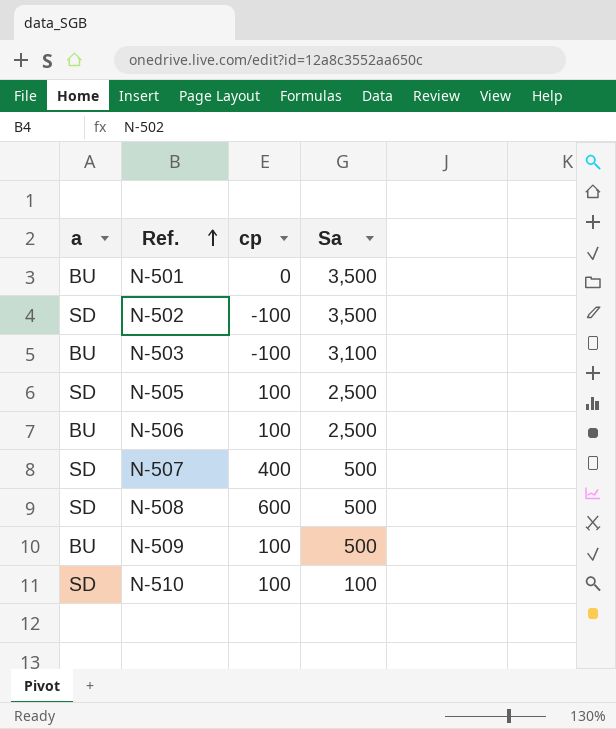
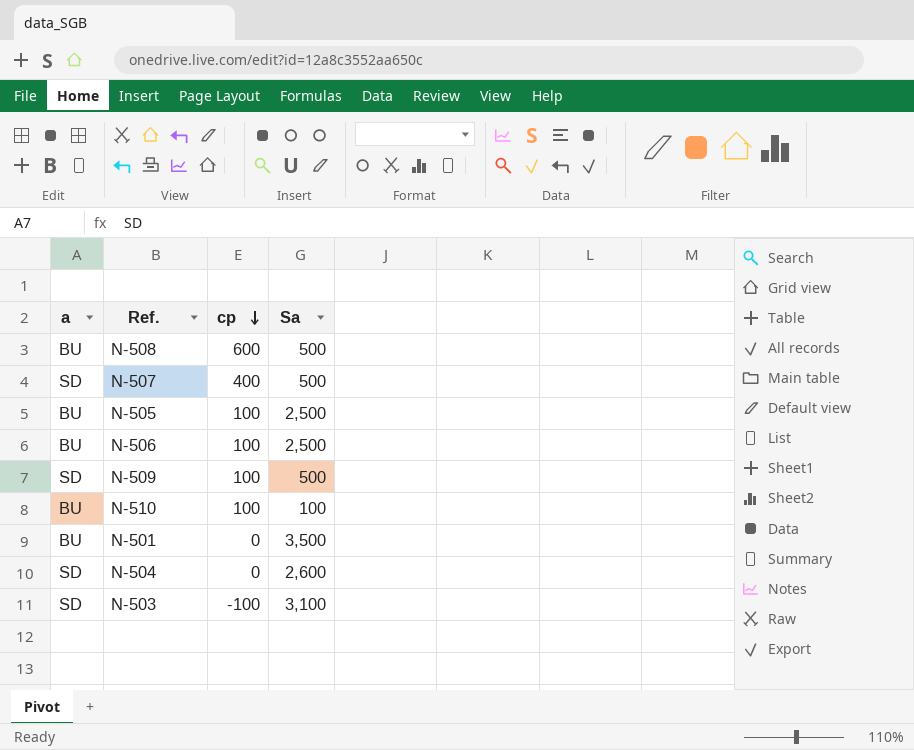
row order: Ref. ascending -> cp descending
row N-502: SD | -100 | 3,500 -> none
N-508 | a: SD -> BU
N-505 | a: SD -> BU
N-509 | a: BU -> SD
N-510 | a: SD -> BU
row N-504: none -> SD | 0 | 2,600
N-503 | a: BU -> SD

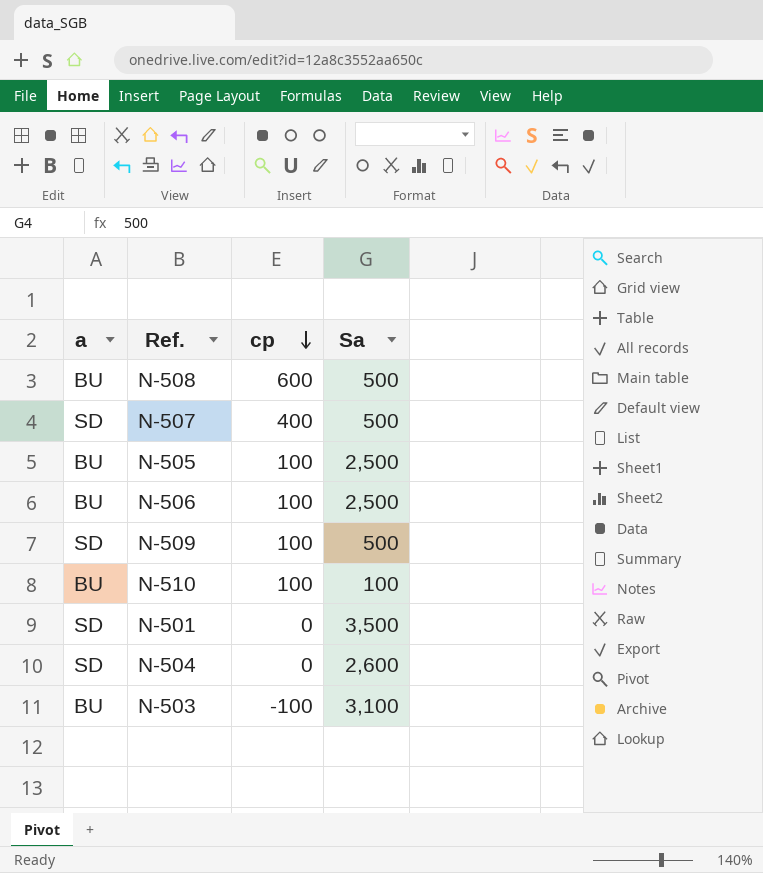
N-501 | a: BU -> SD
N-503 | a: SD -> BU

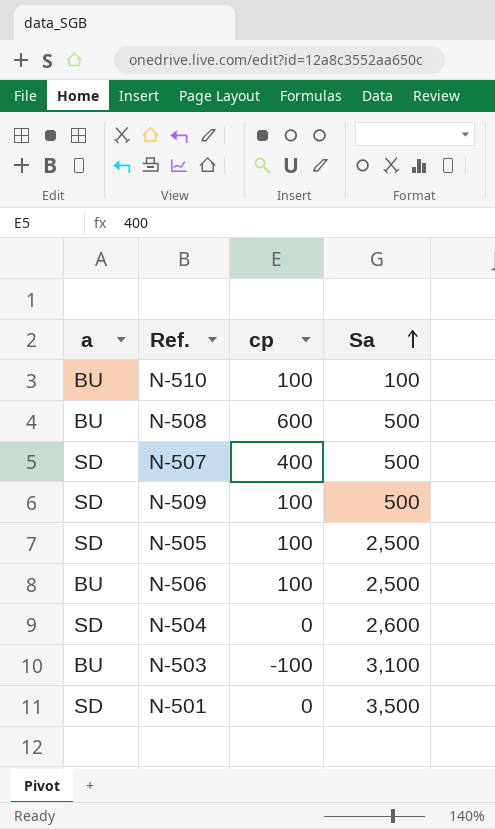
row order: cp descending -> Sa ascending
N-505 | a: BU -> SD

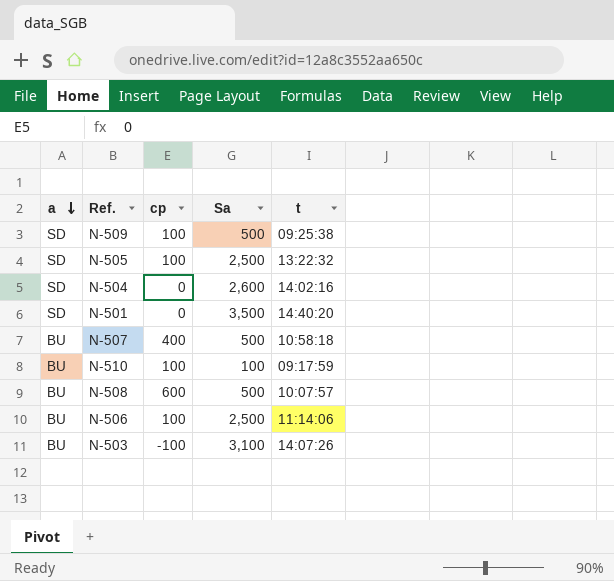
row order: Sa ascending -> a descending
column t | position: none -> 5
N-507 | a: SD -> BU

